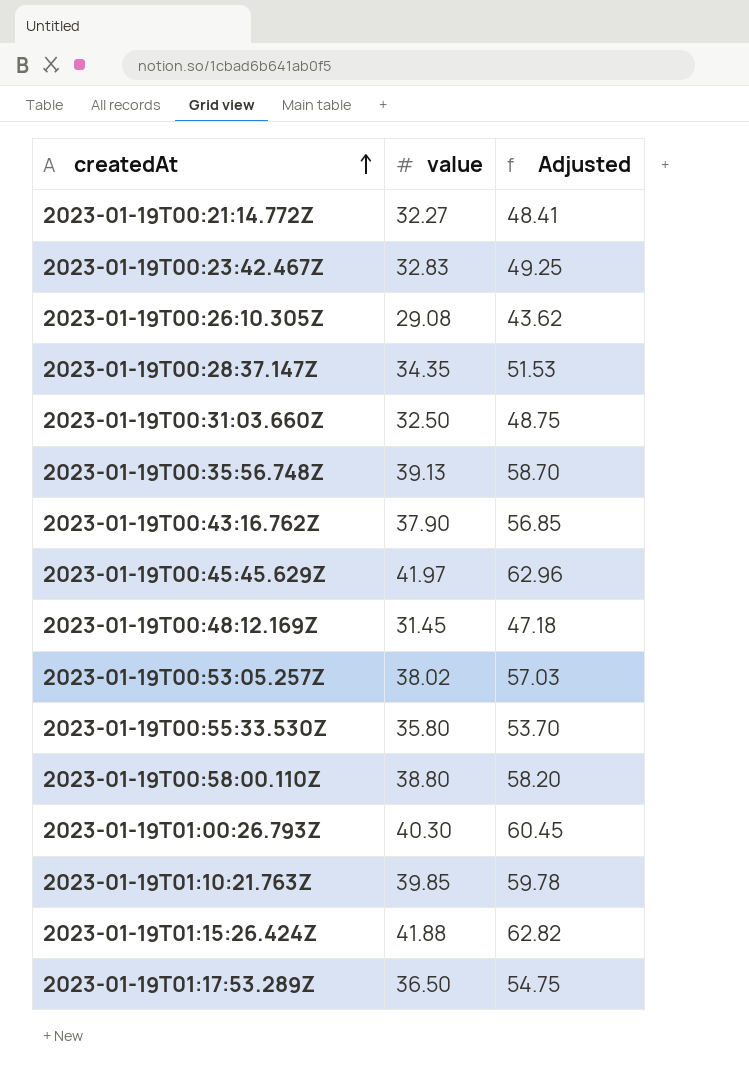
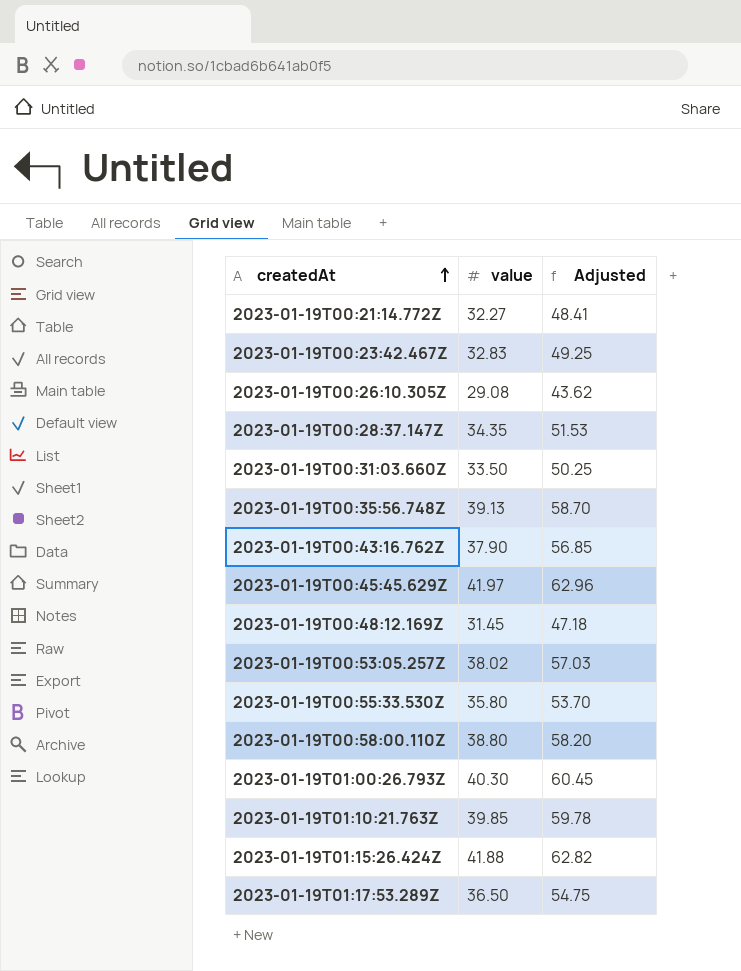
2023-01-19T00:31:03.660Z | value: 32.50 -> 33.50
2023-01-19T00:31:03.660Z | Adjusted: 48.75 -> 50.25

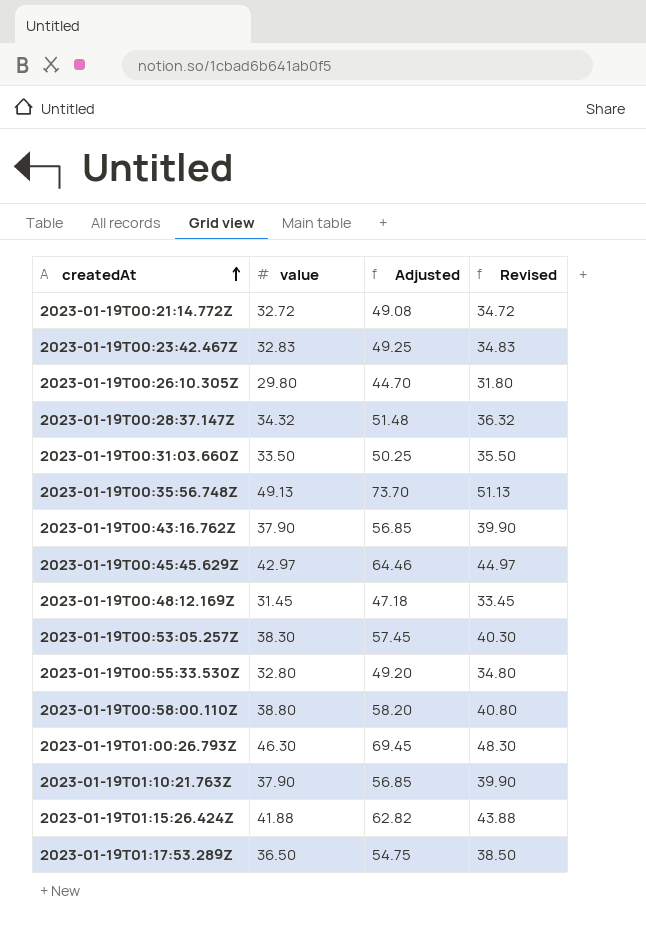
column Revised | formula: none -> [value] + 2
2023-01-19T00:21:14.772Z | value: 32.27 -> 32.72
2023-01-19T00:21:14.772Z | Adjusted: 48.41 -> 49.08
2023-01-19T00:26:10.305Z | value: 29.08 -> 29.80
2023-01-19T00:26:10.305Z | Adjusted: 43.62 -> 44.70
2023-01-19T00:28:37.147Z | value: 34.35 -> 34.32
2023-01-19T00:28:37.147Z | Adjusted: 51.53 -> 51.48
2023-01-19T00:35:56.748Z | value: 39.13 -> 49.13
2023-01-19T00:35:56.748Z | Adjusted: 58.70 -> 73.70
2023-01-19T00:45:45.629Z | value: 41.97 -> 42.97
2023-01-19T00:45:45.629Z | Adjusted: 62.96 -> 64.46
2023-01-19T00:53:05.257Z | value: 38.02 -> 38.30
2023-01-19T00:53:05.257Z | Adjusted: 57.03 -> 57.45
2023-01-19T00:55:33.530Z | value: 35.80 -> 32.80
2023-01-19T00:55:33.530Z | Adjusted: 53.70 -> 49.20
2023-01-19T01:00:26.793Z | value: 40.30 -> 46.30
2023-01-19T01:00:26.793Z | Adjusted: 60.45 -> 69.45
2023-01-19T01:10:21.763Z | value: 39.85 -> 37.90
2023-01-19T01:10:21.763Z | Adjusted: 59.78 -> 56.85

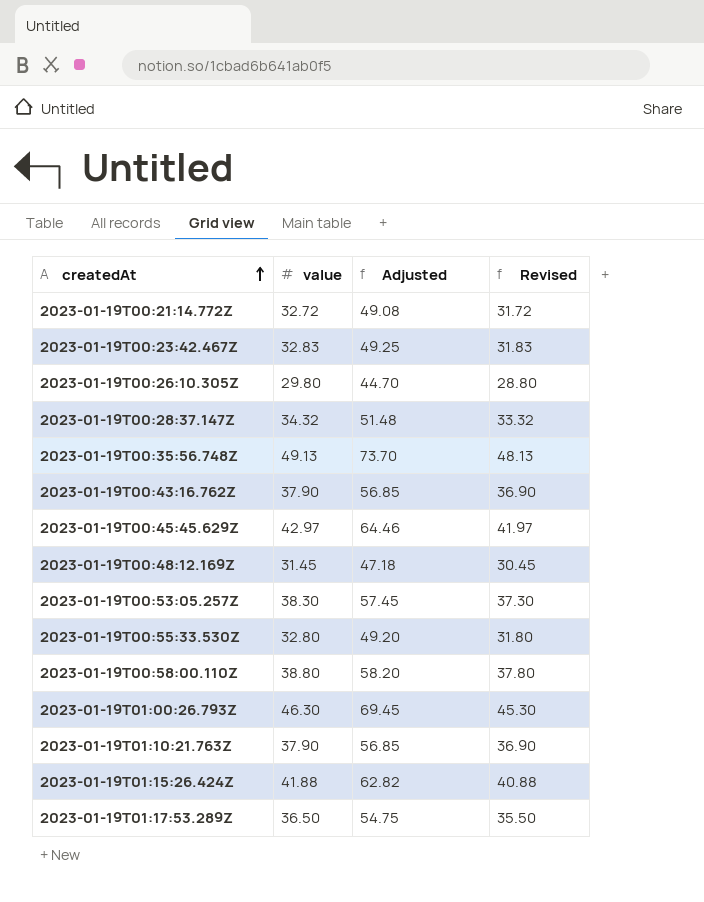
column Revised | formula: [value] + 2 -> [value] - 1
row 2023-01-19T00:31:03.660Z: 33.50 | 50.25 | 35.50 -> none

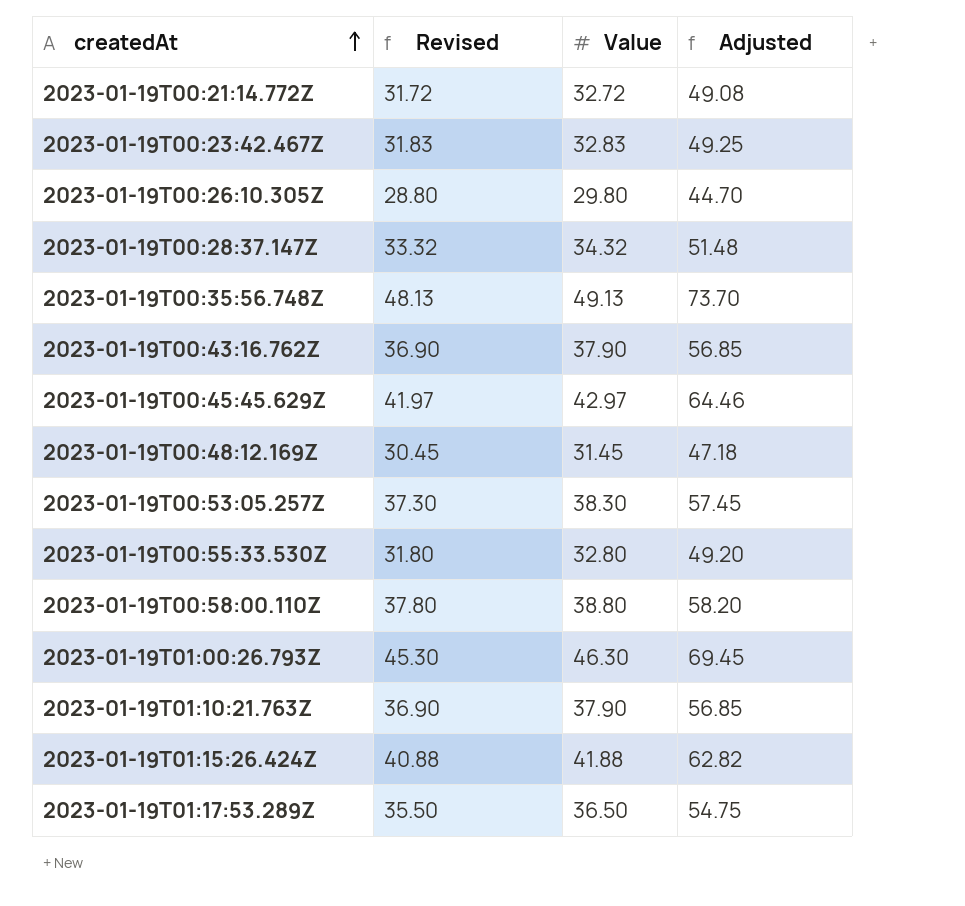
column Revised | position: 4 -> 2
column name: value -> Value

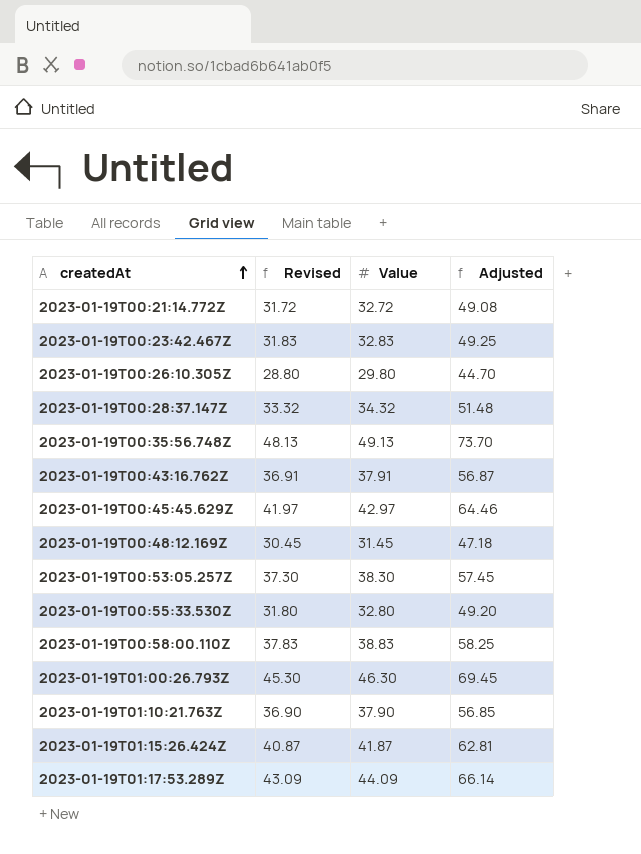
2023-01-19T00:43:16.762Z | Revised: 36.90 -> 36.91
2023-01-19T00:43:16.762Z | Value: 37.90 -> 37.91
2023-01-19T00:43:16.762Z | Adjusted: 56.85 -> 56.87
2023-01-19T00:58:00.110Z | Revised: 37.80 -> 37.83
2023-01-19T00:58:00.110Z | Value: 38.80 -> 38.83
2023-01-19T00:58:00.110Z | Adjusted: 58.20 -> 58.25
2023-01-19T01:15:26.424Z | Revised: 40.88 -> 40.87
2023-01-19T01:15:26.424Z | Value: 41.88 -> 41.87
2023-01-19T01:15:26.424Z | Adjusted: 62.82 -> 62.81
2023-01-19T01:17:53.289Z | Revised: 35.50 -> 43.09
2023-01-19T01:17:53.289Z | Value: 36.50 -> 44.09
2023-01-19T01:17:53.289Z | Adjusted: 54.75 -> 66.14

